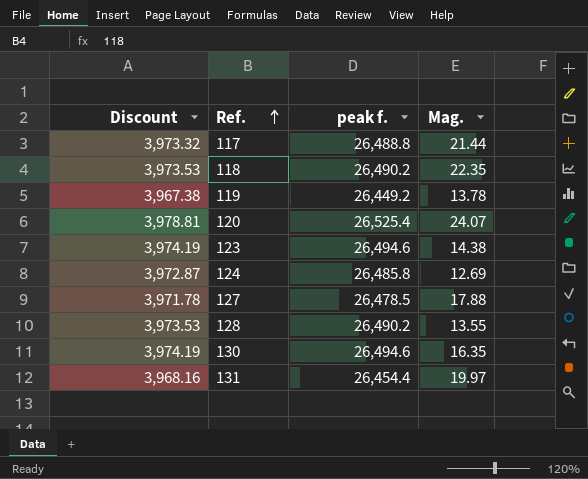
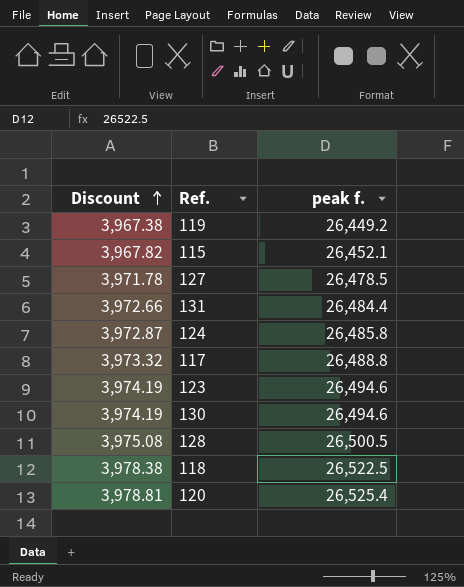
row order: Ref. ascending -> Discount ascending
column Mag. | position: 4 -> none
row 115: none -> 3,967.82 | 26,452.1
131 | Discount: 3,968.16 -> 3,972.66
131 | peak f.: 26,454.4 -> 26,484.4
128 | Discount: 3,973.53 -> 3,975.08
128 | peak f.: 26,490.2 -> 26,500.5
118 | Discount: 3,973.53 -> 3,978.38
118 | peak f.: 26,490.2 -> 26,522.5

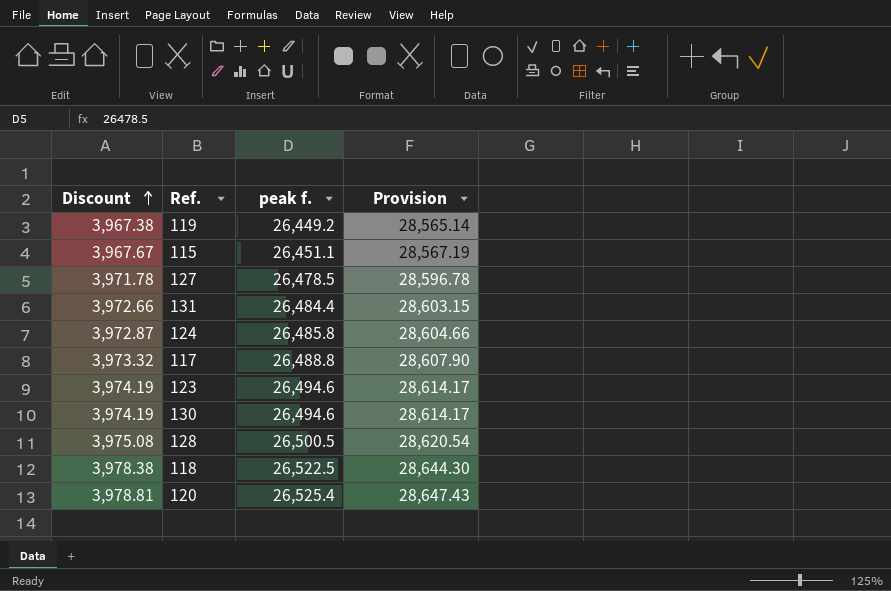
column Provision | formula: none -> [peak f.] * 1.08
115 | Discount: 3,967.82 -> 3,967.67
115 | peak f.: 26,452.1 -> 26,451.1

